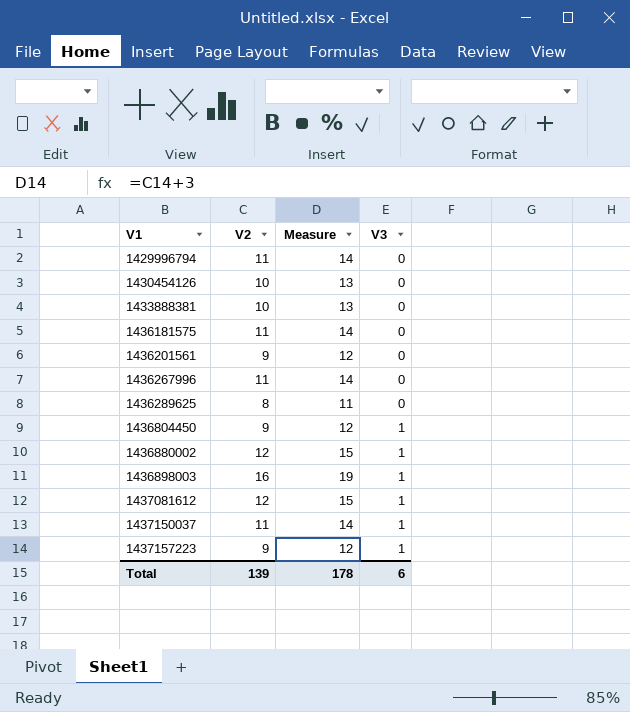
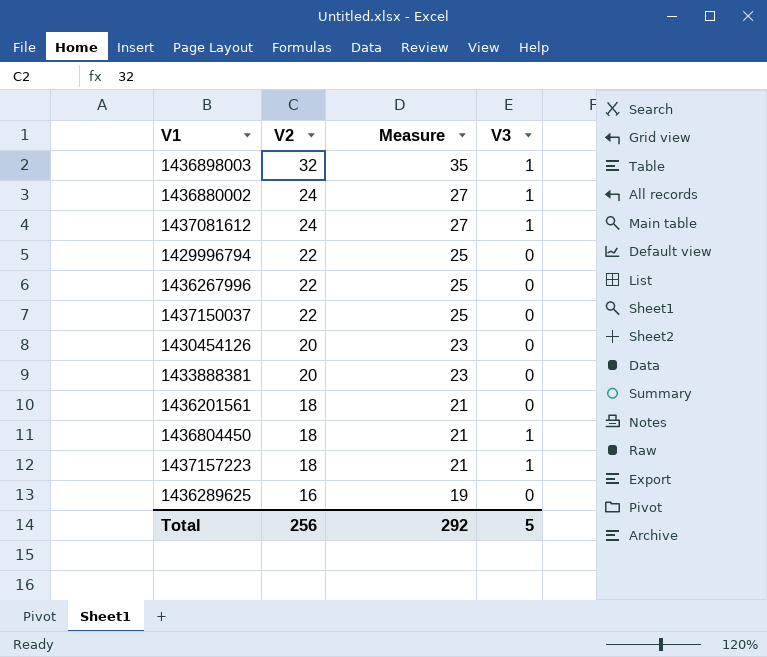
row order: V1 ascending -> V2 descending
row 1436181575: 11 | 14 | 0 -> none
1436898003 | V2: 16 -> 32
1436898003 | Measure: 19 -> 35
1436880002 | V2: 12 -> 24
1436880002 | Measure: 15 -> 27
1437081612 | V2: 12 -> 24
1437081612 | Measure: 15 -> 27
1429996794 | V2: 11 -> 22
1429996794 | Measure: 14 -> 25
1436267996 | V2: 11 -> 22
1436267996 | Measure: 14 -> 25
1437150037 | V2: 11 -> 22
1437150037 | Measure: 14 -> 25
1437150037 | V3: 1 -> 0
1430454126 | V2: 10 -> 20
1430454126 | Measure: 13 -> 23
1433888381 | V2: 10 -> 20
1433888381 | Measure: 13 -> 23
1436201561 | V2: 9 -> 18
1436201561 | Measure: 12 -> 21
1436804450 | V2: 9 -> 18
1436804450 | Measure: 12 -> 21
1437157223 | V2: 9 -> 18
1437157223 | Measure: 12 -> 21
1436289625 | V2: 8 -> 16
1436289625 | Measure: 11 -> 19
Total | V2: 139 -> 256
Total | Measure: 178 -> 292
Total | V3: 6 -> 5

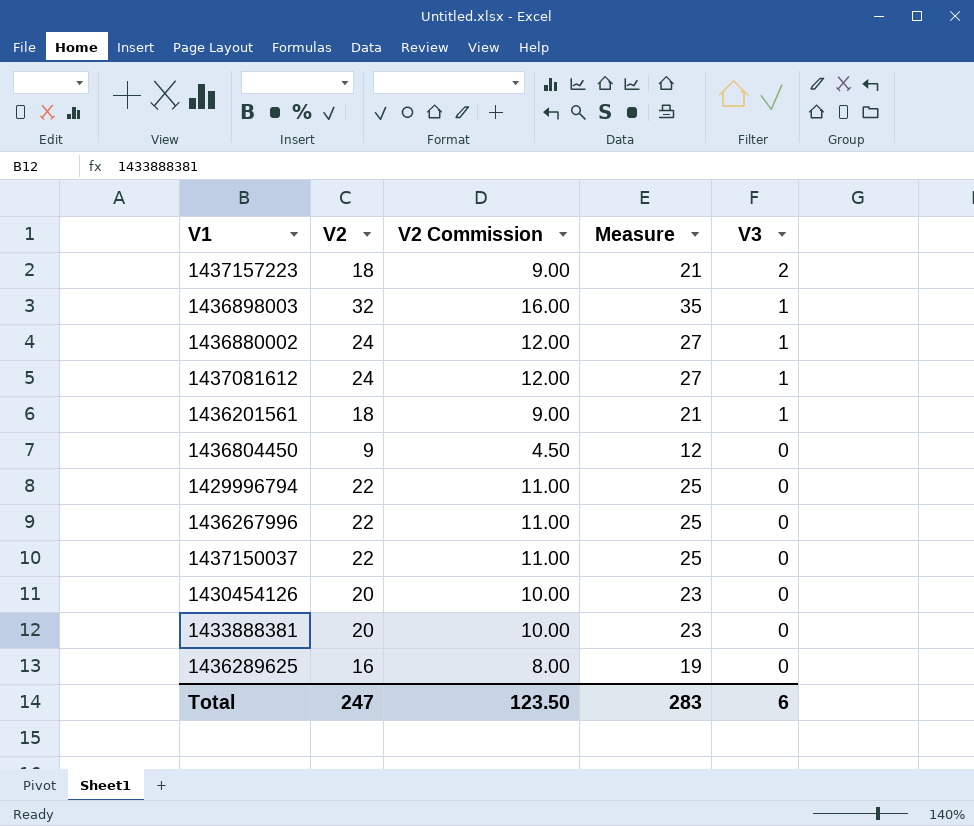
row order: V2 descending -> V3 descending
column V2 Commission | formula: none -> [V2] * 0.5
1437157223 | V3: 1 -> 2
1436201561 | V3: 0 -> 1
1436804450 | V2: 18 -> 9
1436804450 | Measure: 21 -> 12
1436804450 | V3: 1 -> 0
Total | V2: 256 -> 247
Total | Measure: 292 -> 283
Total | V3: 5 -> 6

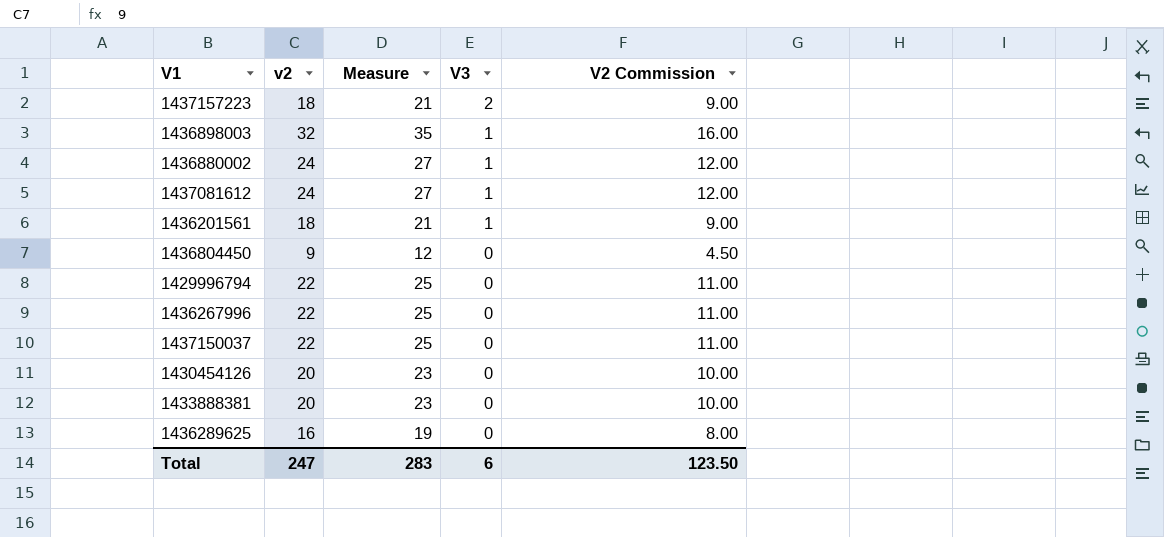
column name: V2 -> v2
column V2 Commission | position: 3 -> 5

